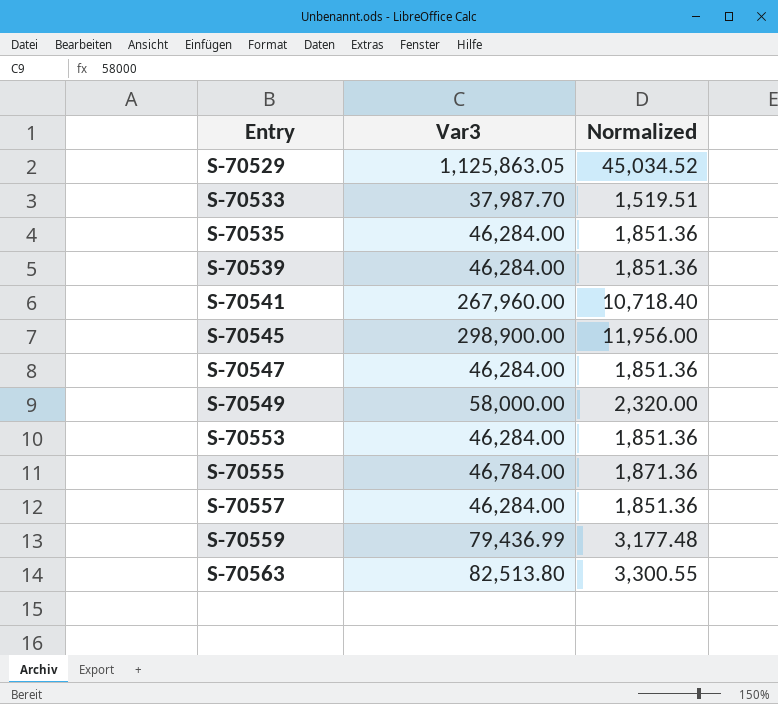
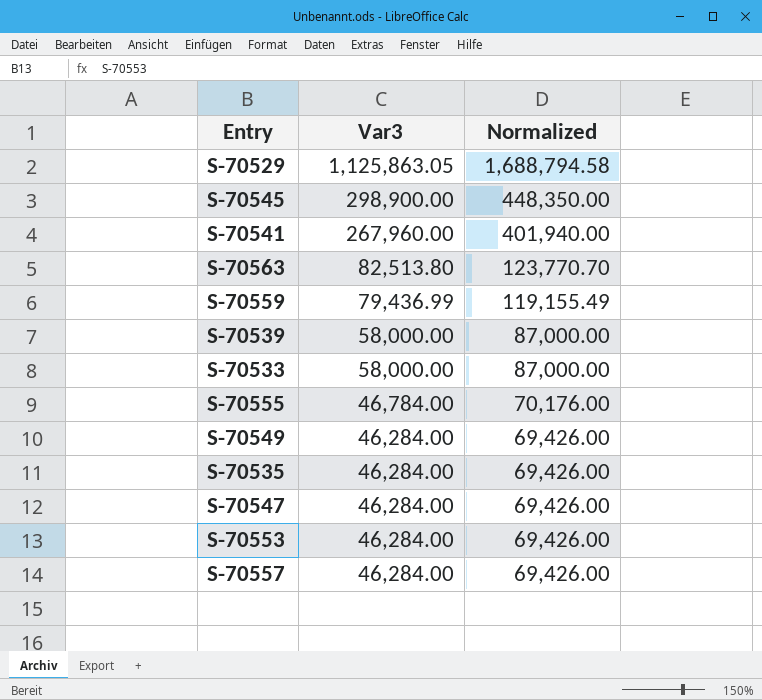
row order: Entry ascending -> Var3 descending
column Normalized | formula: [Var3] * 0.04 -> [Var3] * 1.5
S-70539 | Var3: 46,284.00 -> 58,000.00
S-70533 | Var3: 37,987.70 -> 58,000.00
S-70549 | Var3: 58,000.00 -> 46,284.00

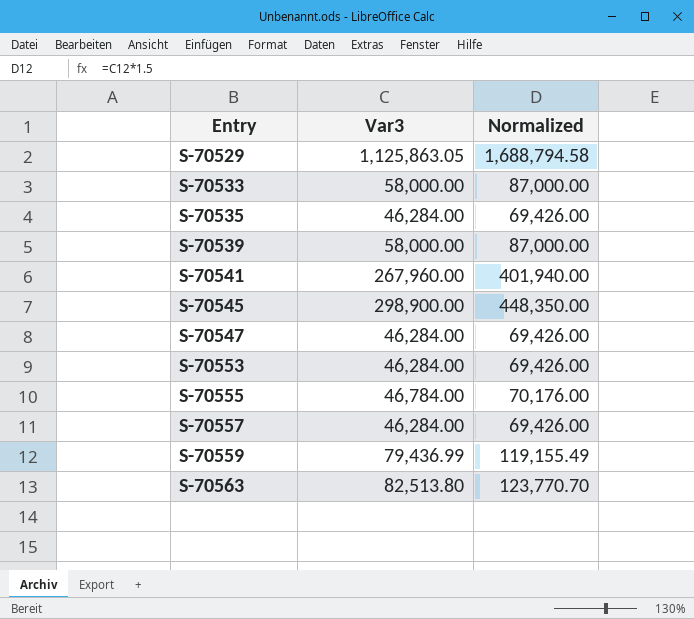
row order: Var3 descending -> Entry ascending
row S-70549: 46,284.00 | 69,426.00 -> none

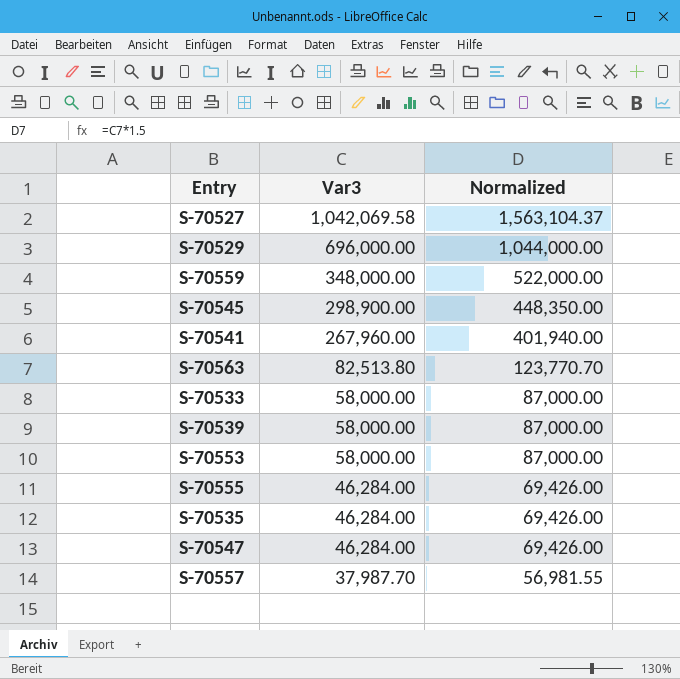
row order: Entry ascending -> Var3 descending
row S-70527: none -> 1,042,069.58 | 1,563,104.37
S-70529 | Var3: 1,125,863.05 -> 696,000.00
S-70529 | Normalized: 1,688,794.58 -> 1,044,000.00
S-70559 | Var3: 79,436.99 -> 348,000.00
S-70559 | Normalized: 119,155.49 -> 522,000.00
S-70553 | Var3: 46,284.00 -> 58,000.00
S-70553 | Normalized: 69,426.00 -> 87,000.00
S-70555 | Var3: 46,784.00 -> 46,284.00
S-70555 | Normalized: 70,176.00 -> 69,426.00
S-70557 | Var3: 46,284.00 -> 37,987.70
S-70557 | Normalized: 69,426.00 -> 56,981.55

